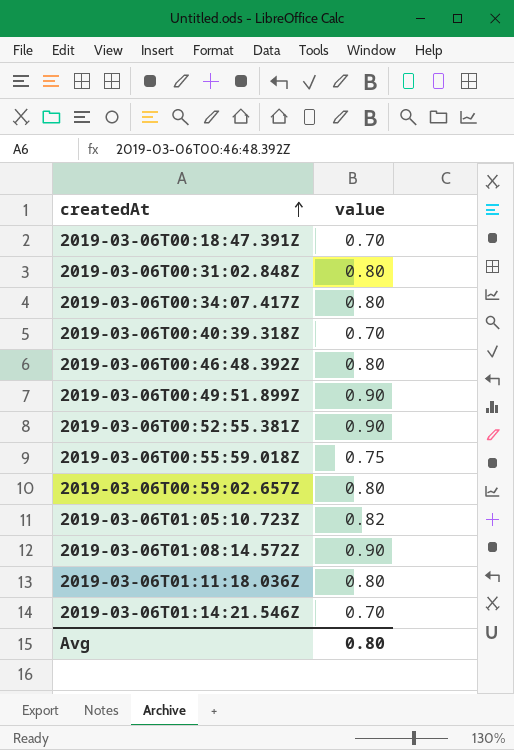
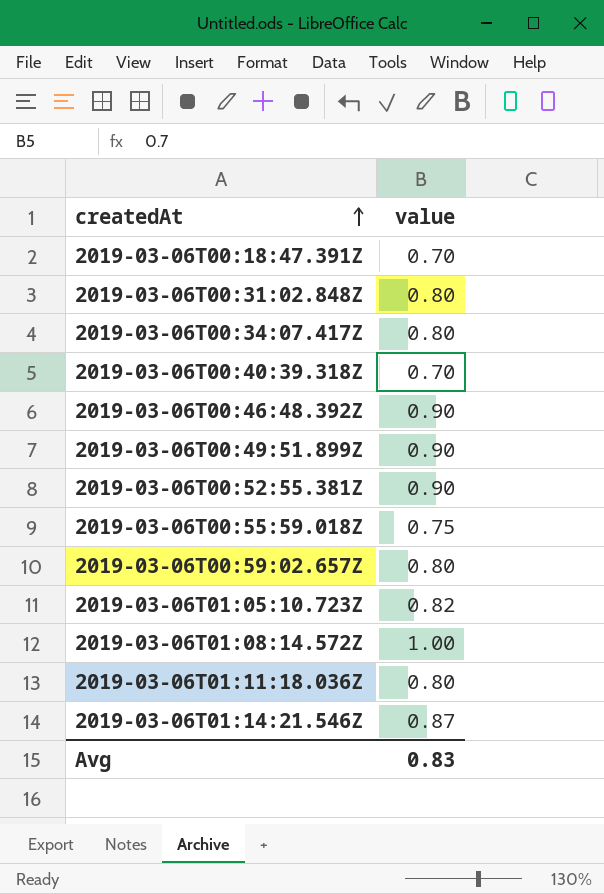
2019-03-06T00:46:48.392Z | value: 0.80 -> 0.90
2019-03-06T01:08:14.572Z | value: 0.90 -> 1.00
2019-03-06T01:14:21.546Z | value: 0.70 -> 0.87
Avg | value: 0.80 -> 0.83

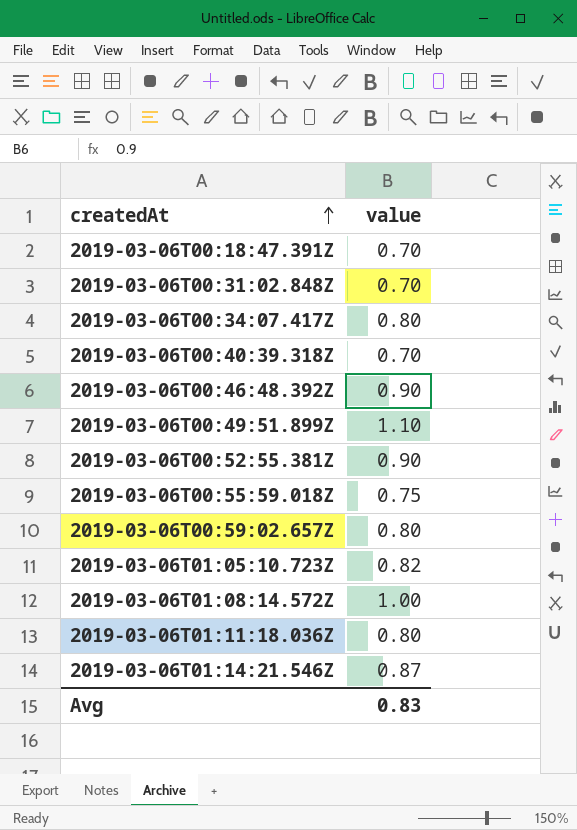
2019-03-06T00:31:02.848Z | value: 0.80 -> 0.70
2019-03-06T00:49:51.899Z | value: 0.90 -> 1.10

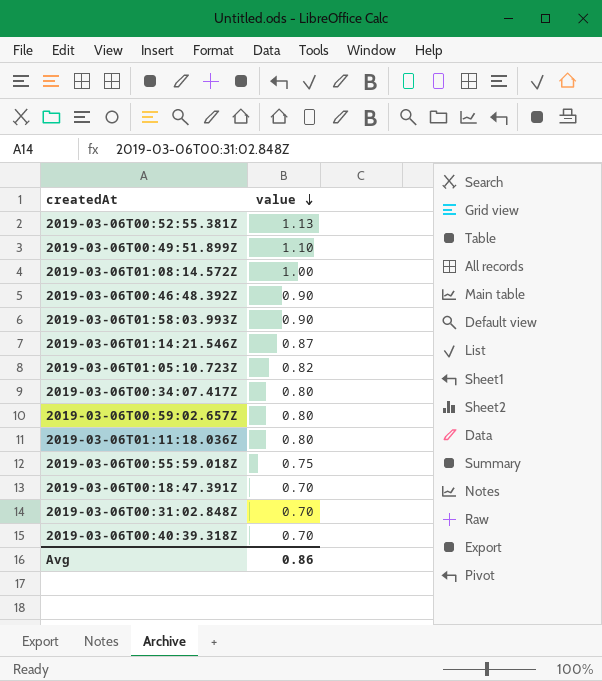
row order: createdAt ascending -> value descending
2019-03-06T00:52:55.381Z | value: 0.90 -> 1.13
row 2019-03-06T01:58:03.993Z: none -> 0.90
Avg | value: 0.83 -> 0.86

